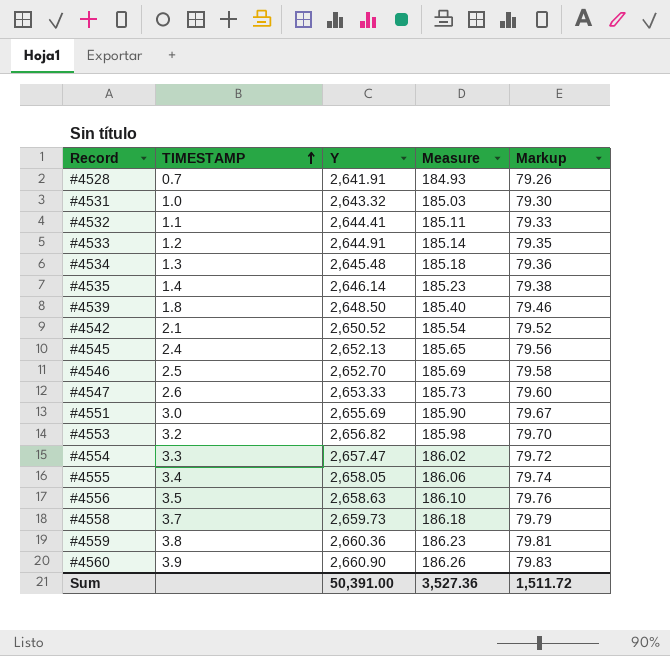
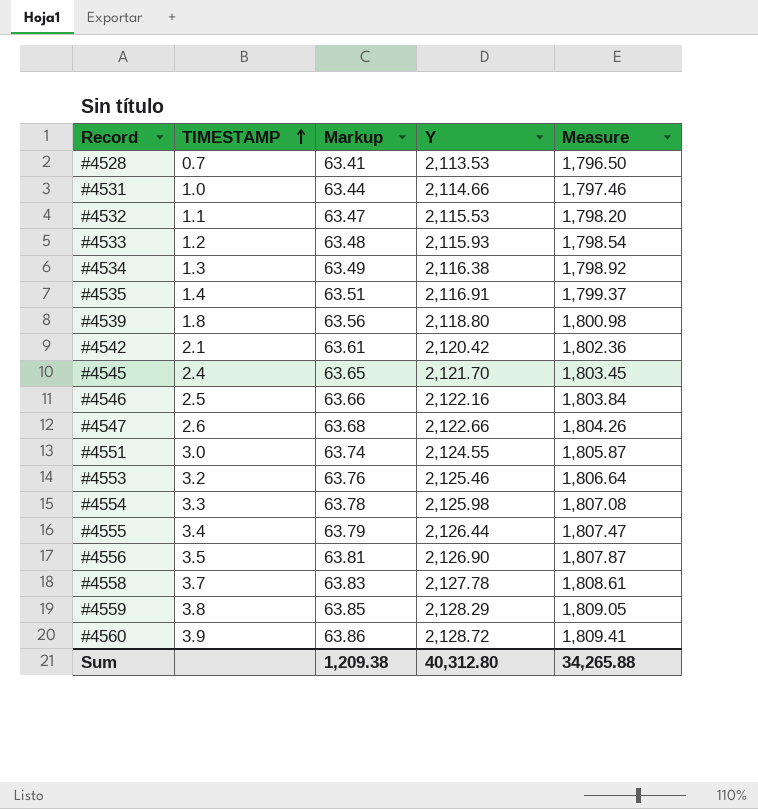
column Markup | position: 5 -> 3
column Measure | formula: [Y] * 0.07 -> [Y] * 0.85
#4528 | Markup: 79.26 -> 63.41
#4528 | Y: 2,641.91 -> 2,113.53
#4531 | Markup: 79.30 -> 63.44
#4531 | Y: 2,643.32 -> 2,114.66
#4532 | Markup: 79.33 -> 63.47
#4532 | Y: 2,644.41 -> 2,115.53
#4533 | Markup: 79.35 -> 63.48
#4533 | Y: 2,644.91 -> 2,115.93
#4534 | Markup: 79.36 -> 63.49
#4534 | Y: 2,645.48 -> 2,116.38
#4535 | Markup: 79.38 -> 63.51
#4535 | Y: 2,646.14 -> 2,116.91
#4539 | Markup: 79.46 -> 63.56
#4539 | Y: 2,648.50 -> 2,118.80
#4542 | Markup: 79.52 -> 63.61
#4542 | Y: 2,650.52 -> 2,120.42
#4545 | Markup: 79.56 -> 63.65
#4545 | Y: 2,652.13 -> 2,121.70
#4546 | Markup: 79.58 -> 63.66
#4546 | Y: 2,652.70 -> 2,122.16
#4547 | Markup: 79.60 -> 63.68
#4547 | Y: 2,653.33 -> 2,122.66
#4551 | Markup: 79.67 -> 63.74
#4551 | Y: 2,655.69 -> 2,124.55
#4553 | Markup: 79.70 -> 63.76
#4553 | Y: 2,656.82 -> 2,125.46
#4554 | Markup: 79.72 -> 63.78
#4554 | Y: 2,657.47 -> 2,125.98
#4555 | Markup: 79.74 -> 63.79
#4555 | Y: 2,658.05 -> 2,126.44
#4556 | Markup: 79.76 -> 63.81
#4556 | Y: 2,658.63 -> 2,126.90
#4558 | Markup: 79.79 -> 63.83
#4558 | Y: 2,659.73 -> 2,127.78
#4559 | Markup: 79.81 -> 63.85
#4559 | Y: 2,660.36 -> 2,128.29
#4560 | Markup: 79.83 -> 63.86
#4560 | Y: 2,660.90 -> 2,128.72
Sum | Markup: 1,511.72 -> 1,209.38
Sum | Y: 50,391.00 -> 40,312.80
Sum | Measure: 3,527.36 -> 34,265.88

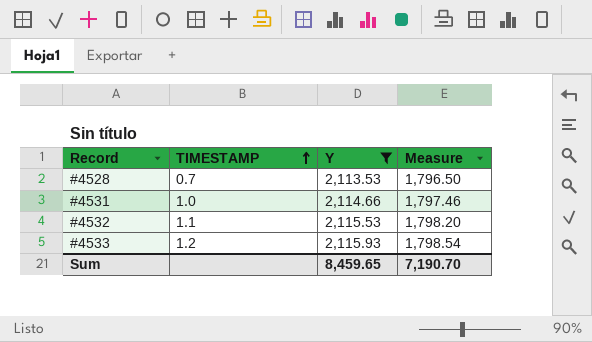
filter: none -> Y <= 2,115.93
column Markup | formula: [Y] * 0.03 -> none
Sum | Y: 40,312.80 -> 8,459.65
Sum | Measure: 34,265.88 -> 7,190.70

